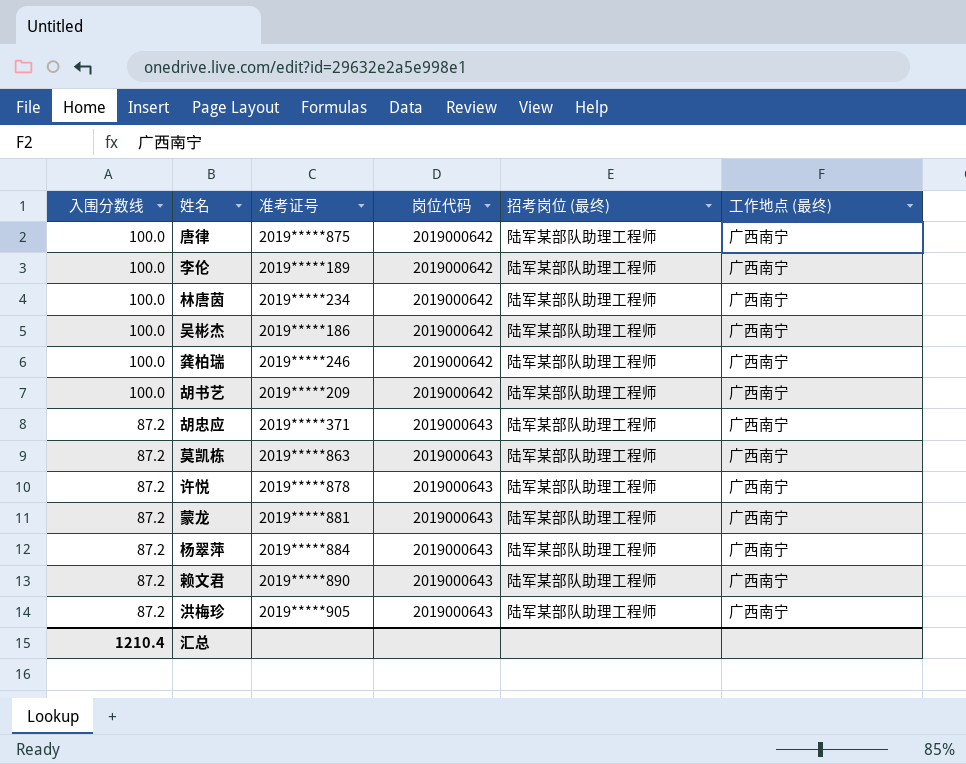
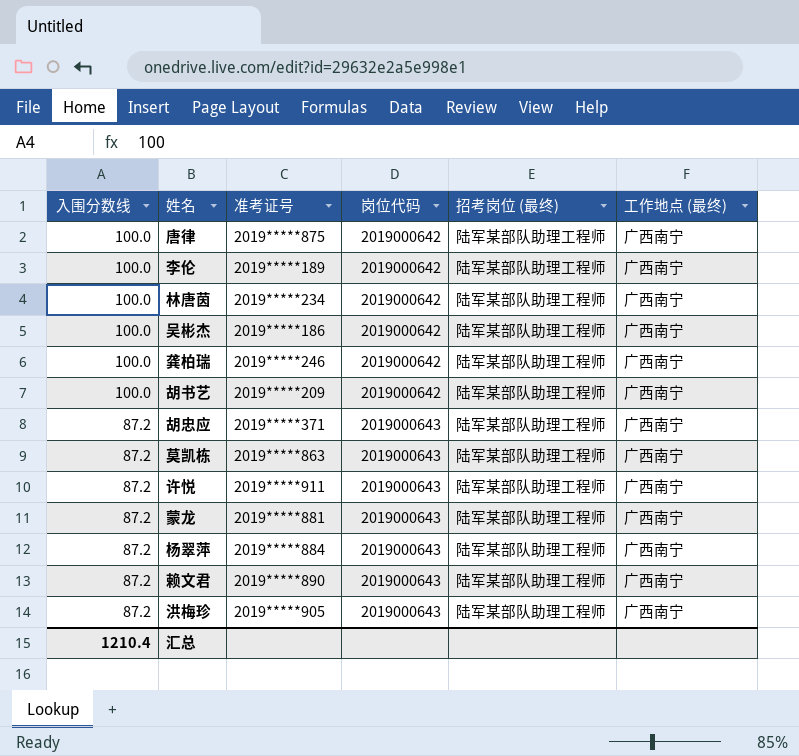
许悦 | 准考证号: 2019*****878 -> 2019*****911

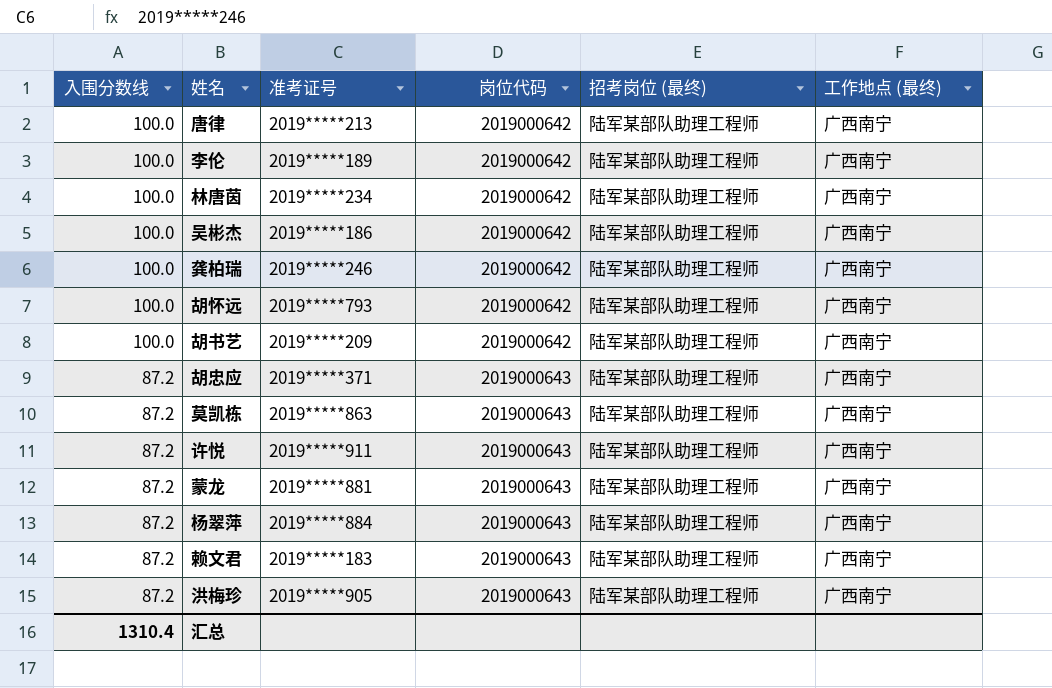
唐律 | 准考证号: 2019*****875 -> 2019*****213
row 胡怀远: none -> 100.0 | 2019*****793 | 2019000642 | 陆军某部队助理工程师 | 广西南宁
赖文君 | 准考证号: 2019*****890 -> 2019*****183
汇总 | 入围分数线: 1210.4 -> 1310.4

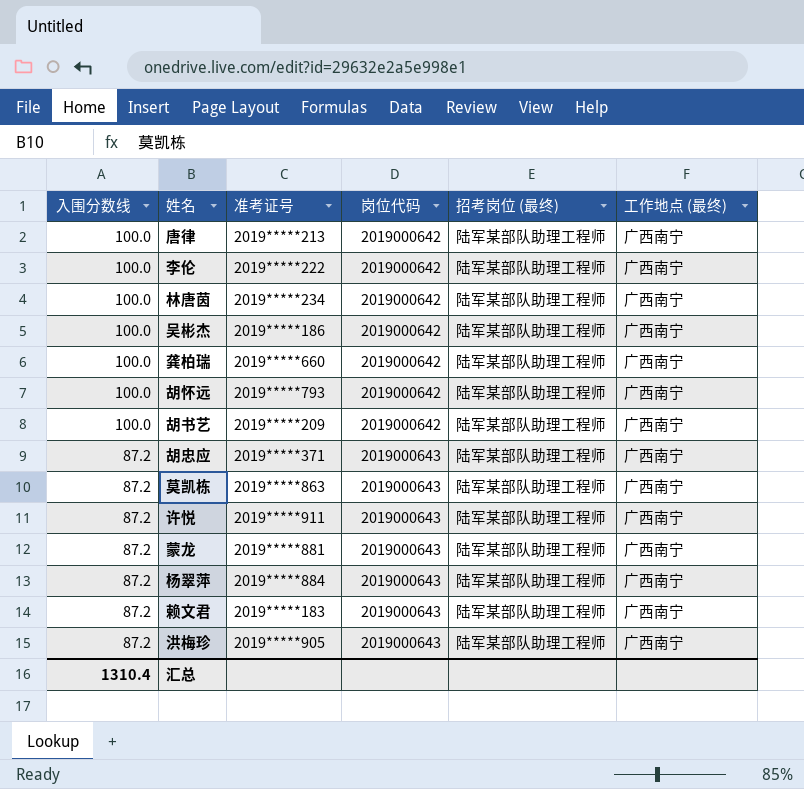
李伦 | 准考证号: 2019*****189 -> 2019*****222
龚柏瑞 | 准考证号: 2019*****246 -> 2019*****660

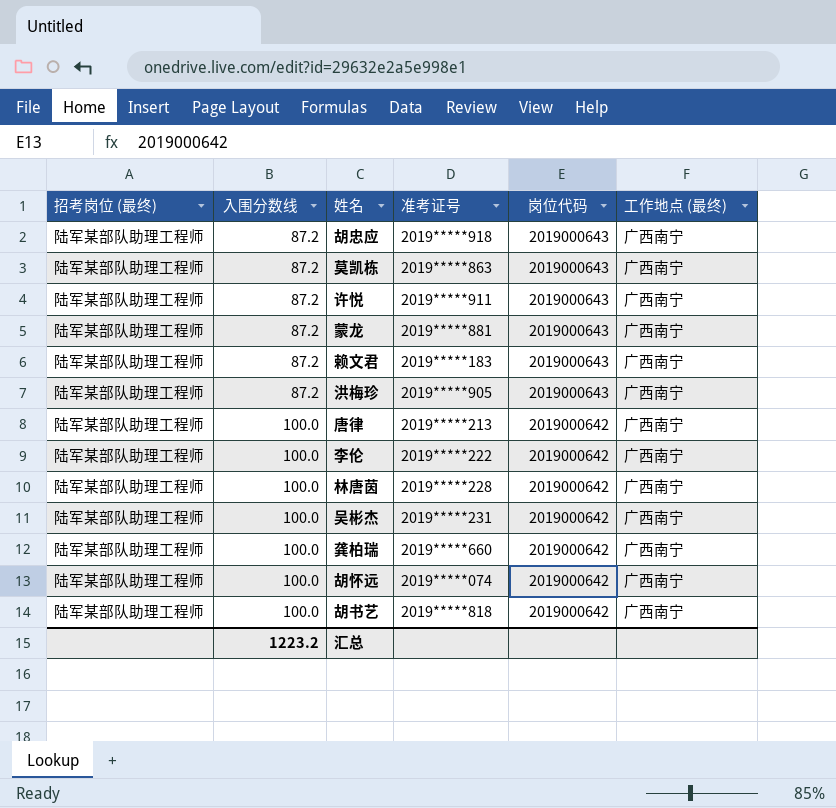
row order: 入围分数线 descending -> 入围分数线 ascending
column 招考岗位 (最终) | position: 5 -> 1
row 杨翠萍: 87.2 | 2019*****884 | 2019000643 | 陆军某部队助理工程师 | 广西南宁 -> none
胡忠应 | 准考证号: 2019*****371 -> 2019*****918
林唐茵 | 准考证号: 2019*****234 -> 2019*****228
吴彬杰 | 准考证号: 2019*****186 -> 2019*****231
胡怀远 | 准考证号: 2019*****793 -> 2019*****074
胡书艺 | 准考证号: 2019*****209 -> 2019*****818
汇总 | 入围分数线: 1310.4 -> 1223.2

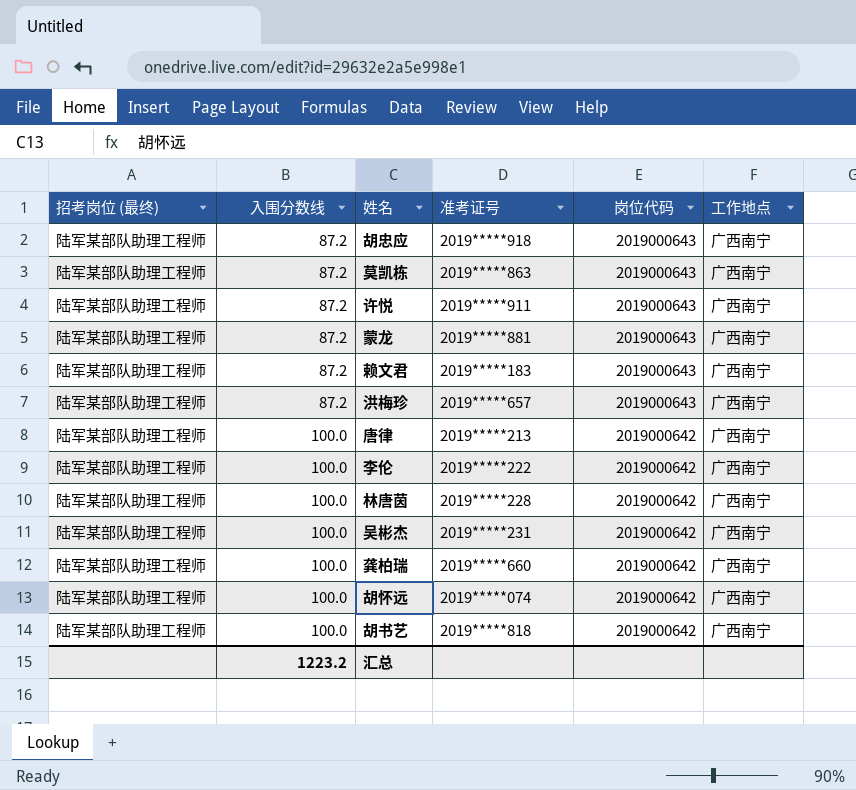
column name: 工作地点 (最终) -> 工作地点
洪梅珍 | 准考证号: 2019*****905 -> 2019*****657

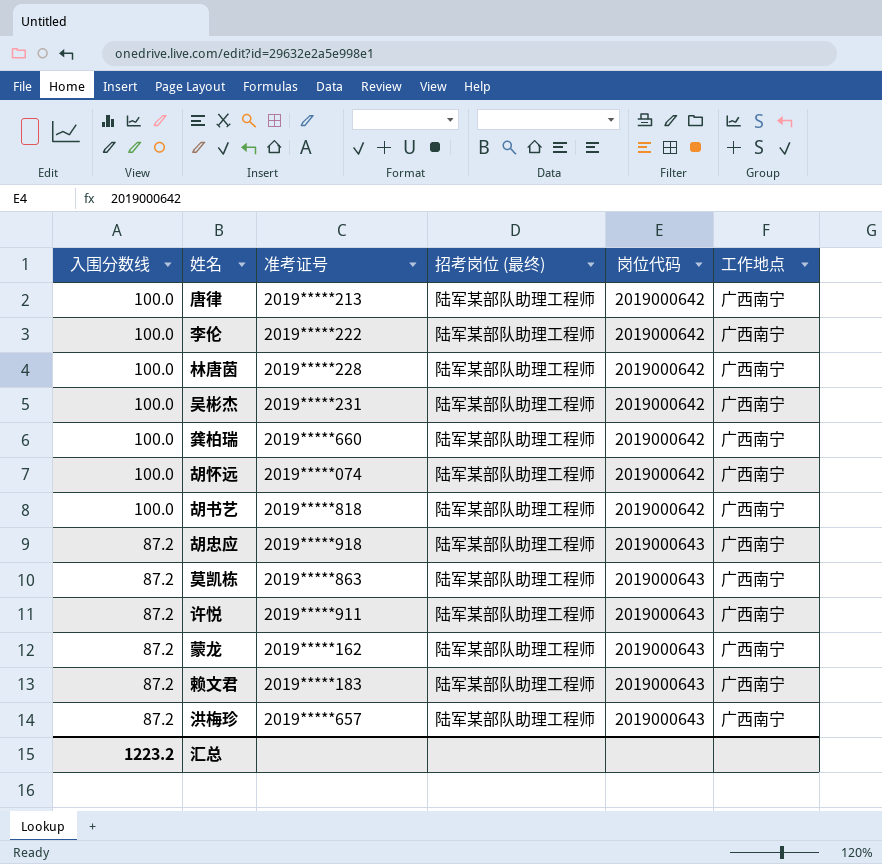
row order: 入围分数线 ascending -> 入围分数线 descending
column 招考岗位 (最终) | position: 1 -> 4
蒙龙 | 准考证号: 2019*****881 -> 2019*****162

